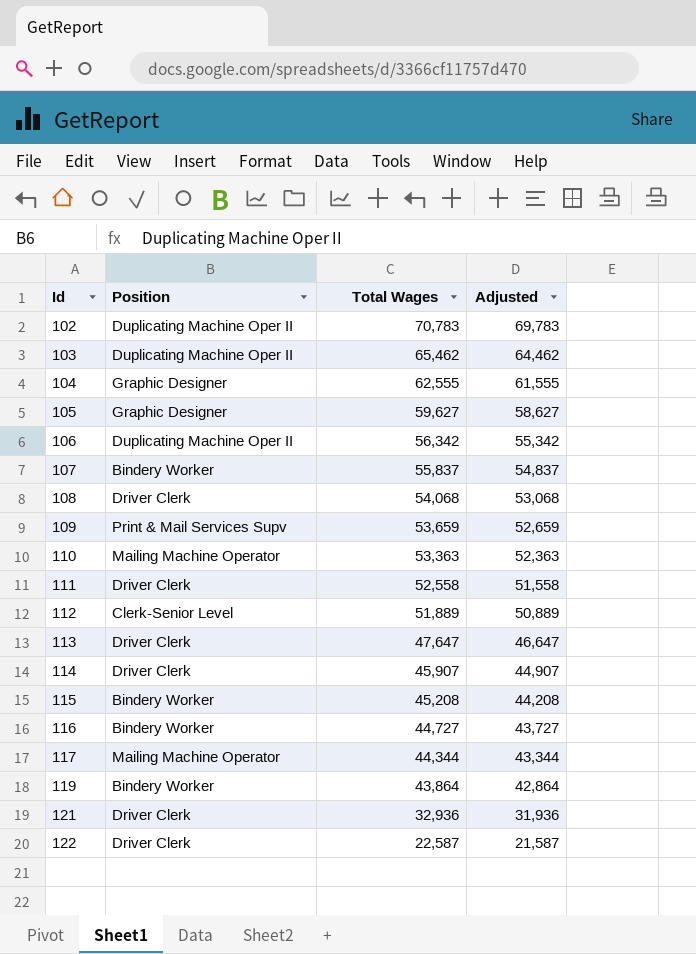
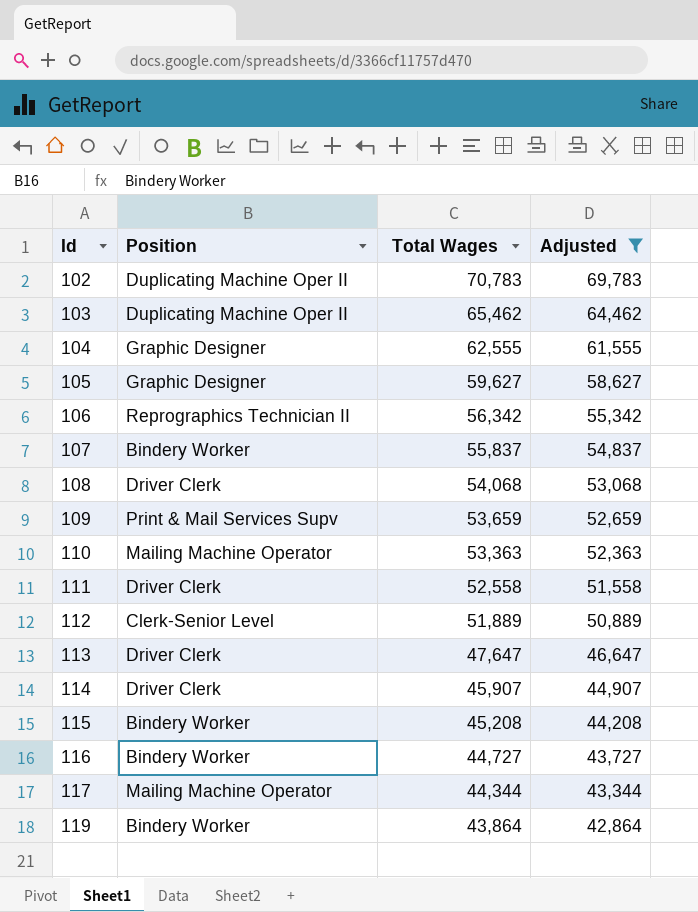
filter: none -> Adjusted >= 42,864
106 | Position: Duplicating Machine Oper II -> Reprographics Technician II

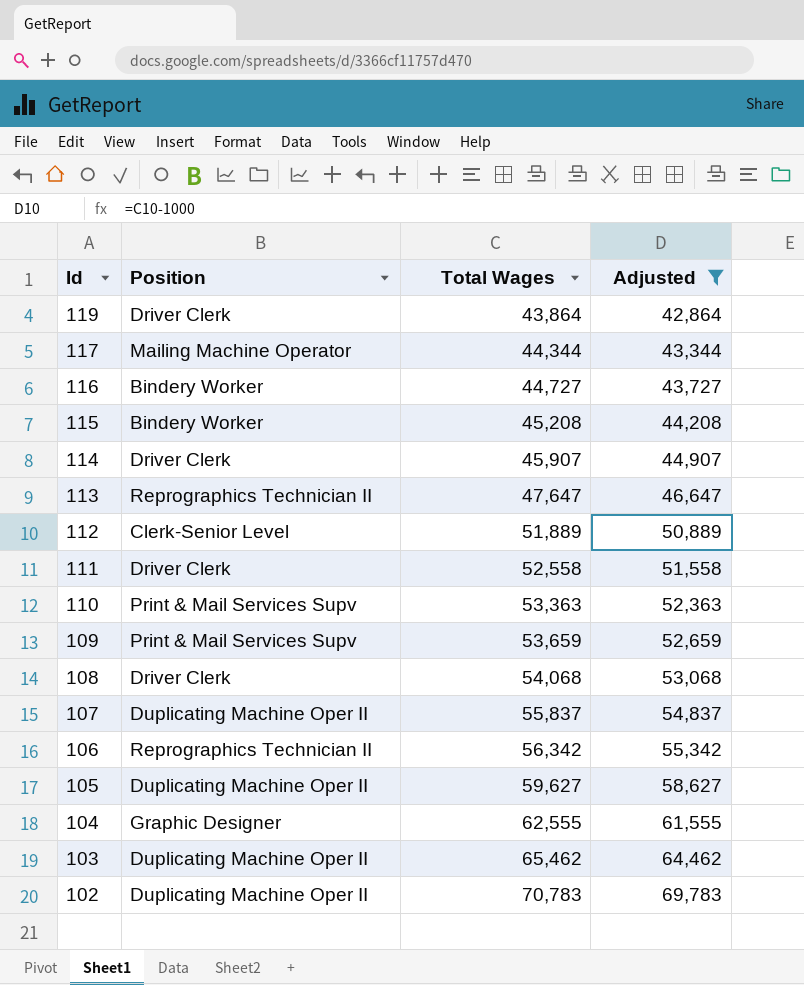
row order: Id ascending -> Id descending
119 | Position: Bindery Worker -> Driver Clerk
113 | Position: Driver Clerk -> Reprographics Technician II
110 | Position: Mailing Machine Operator -> Print & Mail Services Supv
107 | Position: Bindery Worker -> Duplicating Machine Oper II
105 | Position: Graphic Designer -> Duplicating Machine Oper II

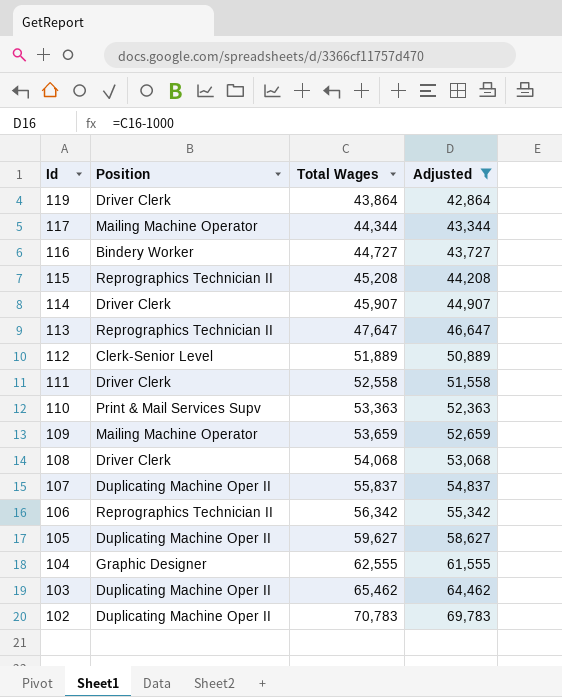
115 | Position: Bindery Worker -> Reprographics Technician II
109 | Position: Print & Mail Services Supv -> Mailing Machine Operator

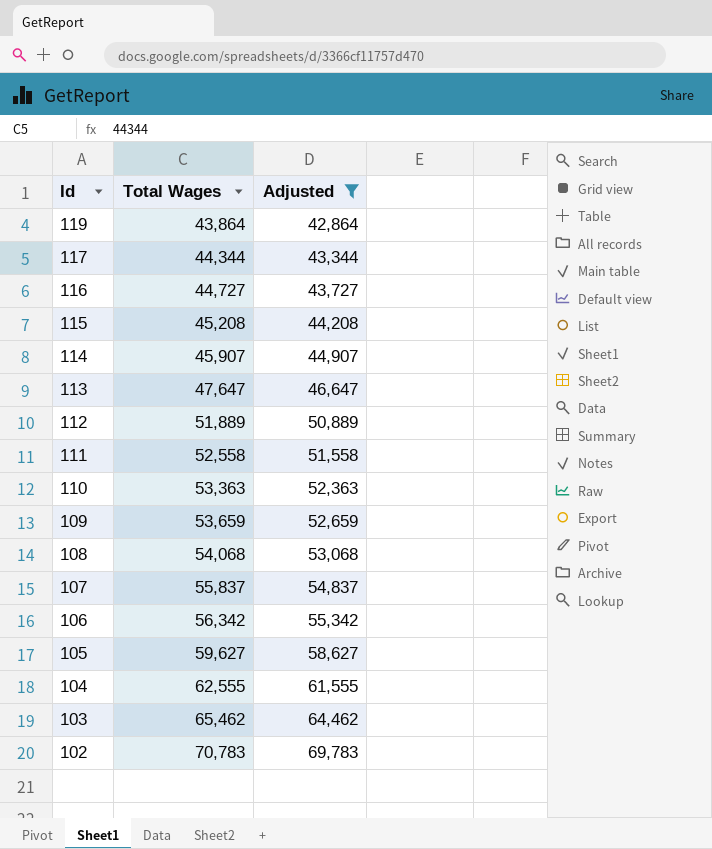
column Position | position: 2 -> none

